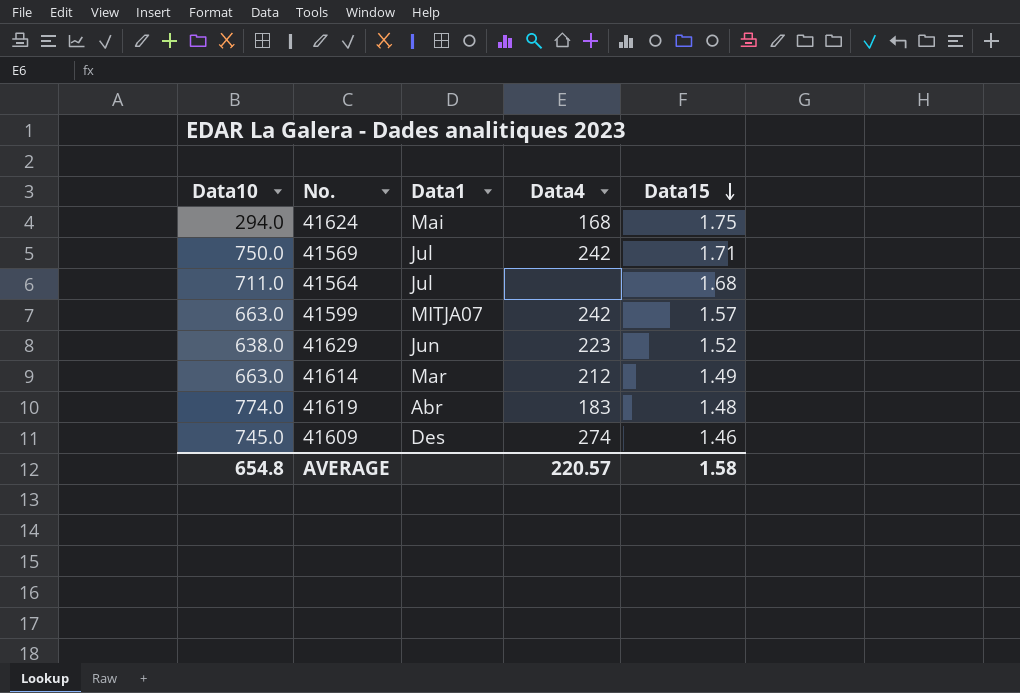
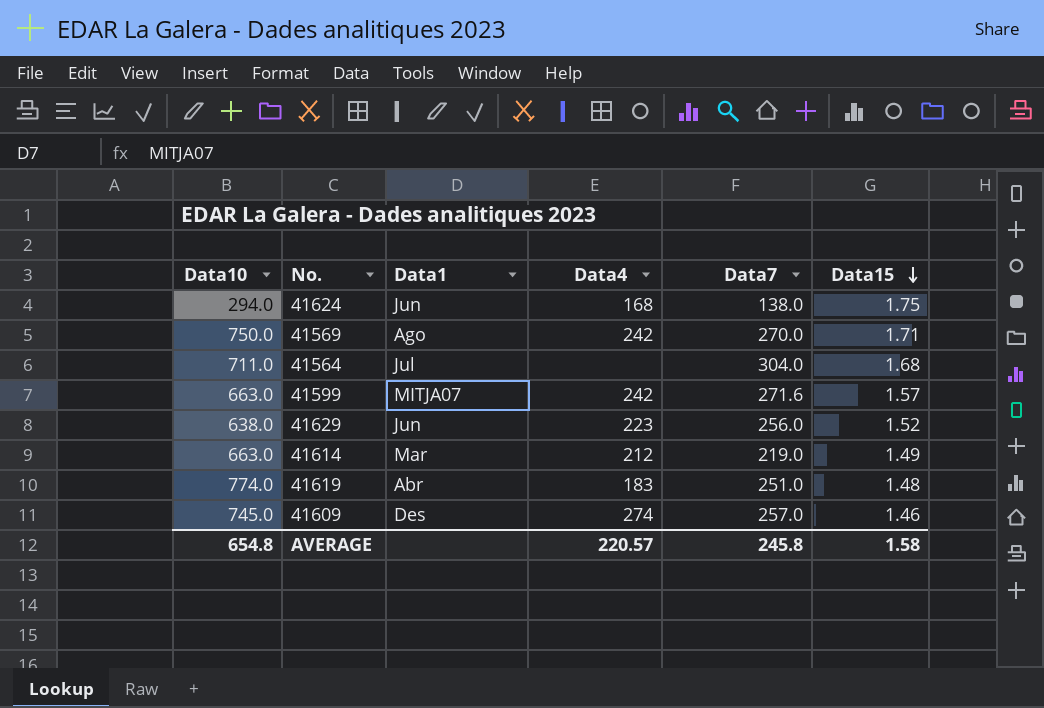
column Data7 | position: none -> 5
41624 | Data1: Mai -> Jun
41569 | Data1: Jul -> Ago

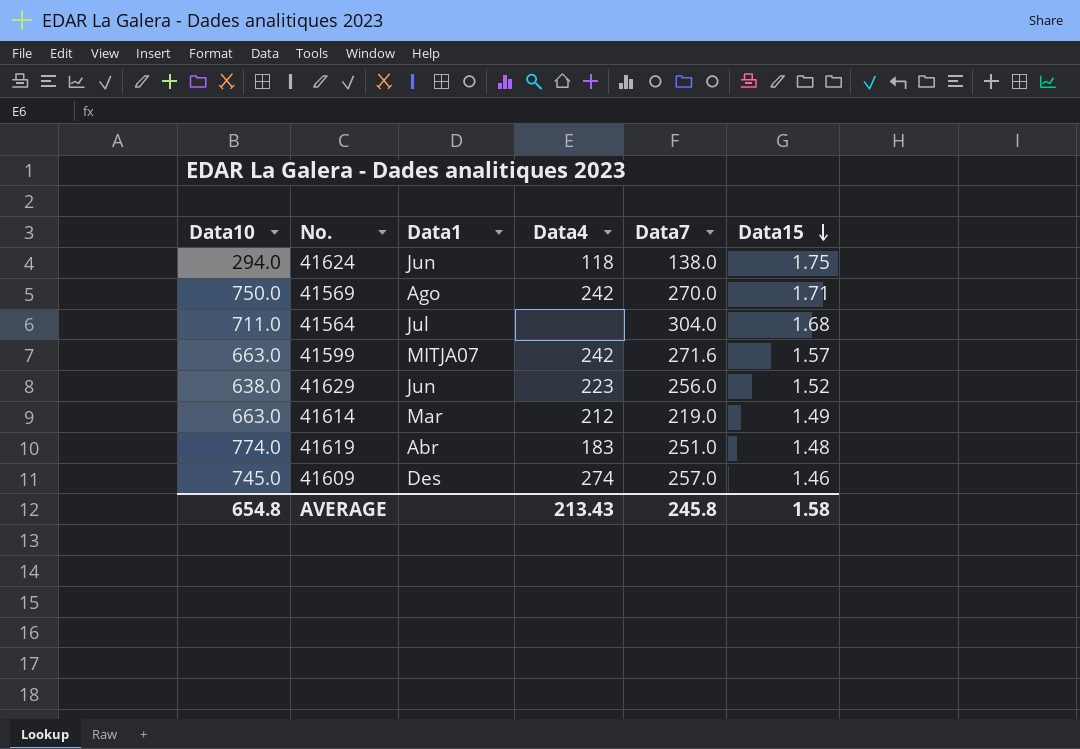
41624 | Data4: 168 -> 118
AVERAGE | Data4: 220.57 -> 213.43

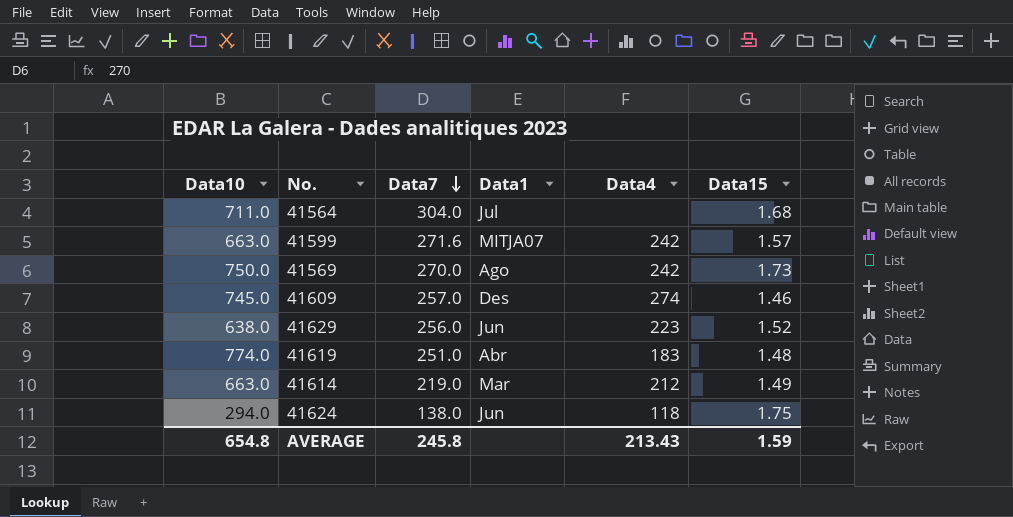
row order: Data15 descending -> Data7 descending
column Data7 | position: 5 -> 3
41569 | Data15: 1.71 -> 1.73
AVERAGE | Data15: 1.58 -> 1.59

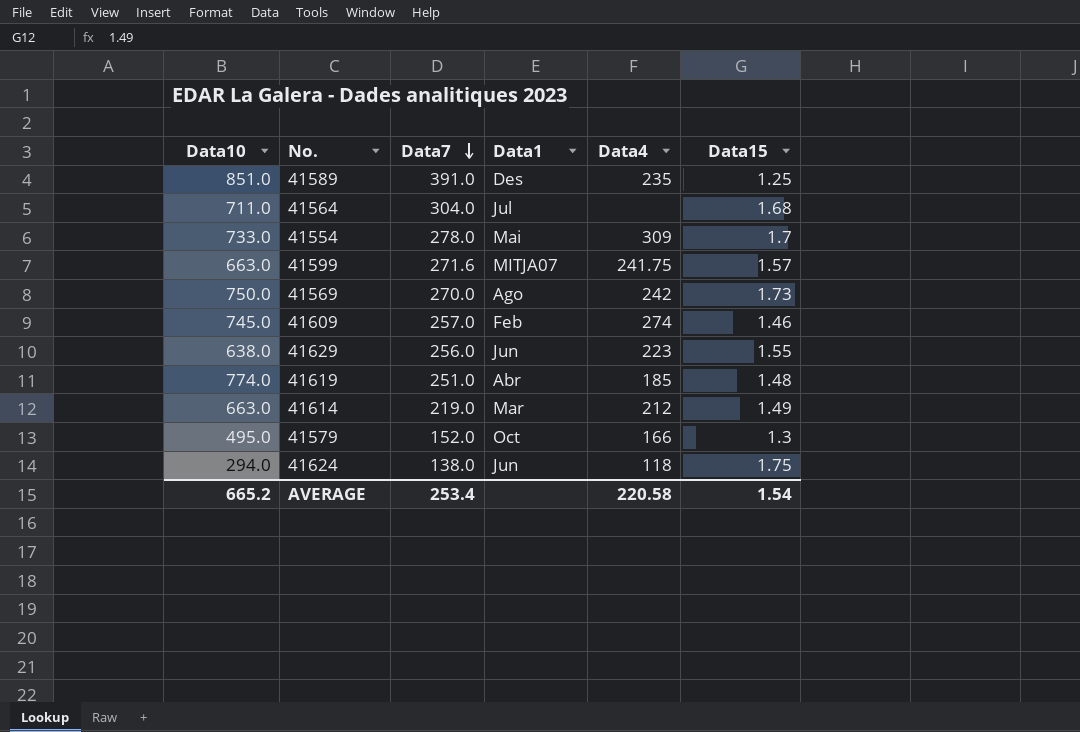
row 41589: none -> 851.0 | 391.0 | Des | 235 | 1.25
row 41554: none -> 733.0 | 278.0 | Mai | 309 | 1.7
41599 | Data4: 242 -> 241.75
41609 | Data1: Des -> Feb
41629 | Data15: 1.52 -> 1.55
41619 | Data4: 183 -> 185
row 41579: none -> 495.0 | 152.0 | Oct | 166 | 1.3
AVERAGE | Data10: 654.8 -> 665.2
AVERAGE | Data7: 245.8 -> 253.4
AVERAGE | Data4: 213.43 -> 220.58
AVERAGE | Data15: 1.59 -> 1.54

